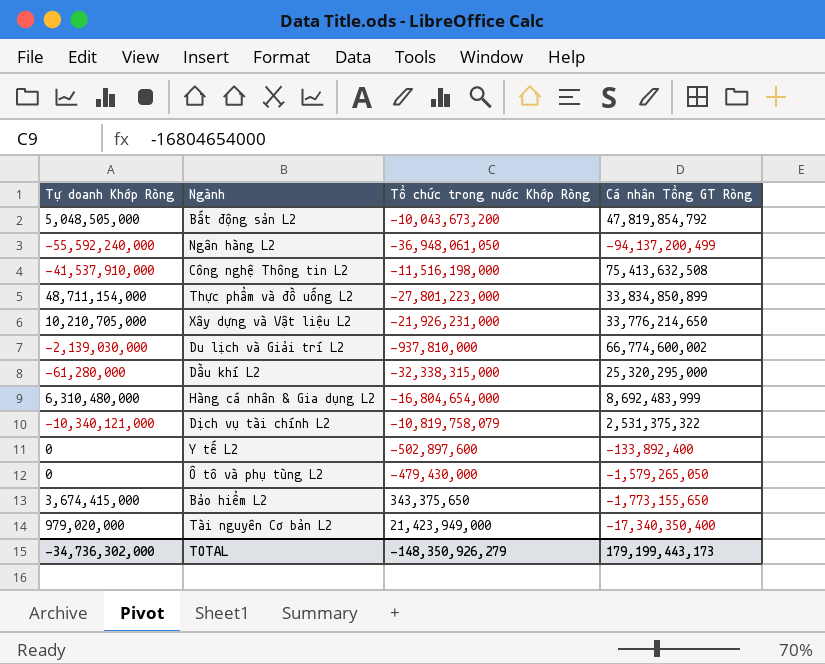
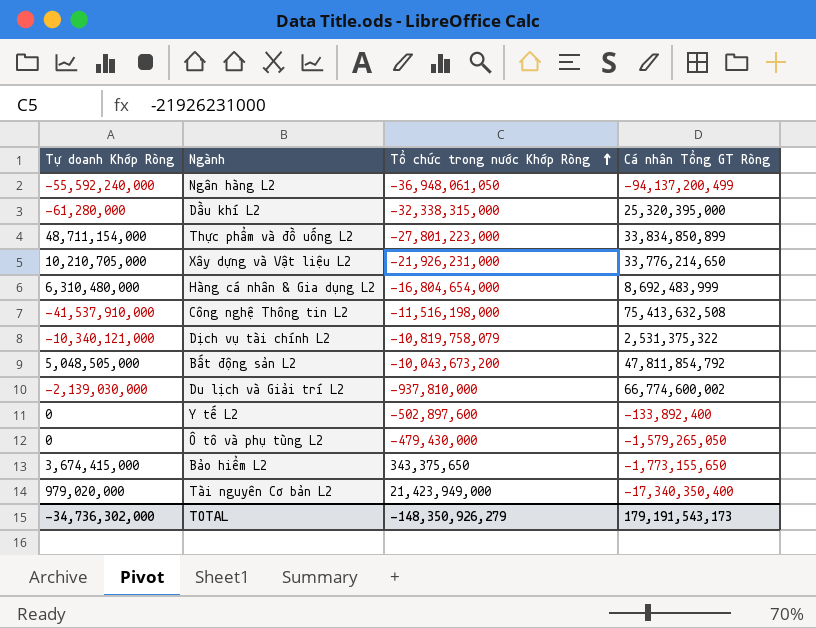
row order: none -> Tổ chức trong nước Khớp Ròng ascending
Dầu khí L2 | Cá nhân Tổng GT Ròng: 25,320,295,000 -> 25,320,395,000
Bất động sản L2 | Cá nhân Tổng GT Ròng: 47,819,854,792 -> 47,811,854,792
TOTAL | Cá nhân Tổng GT Ròng: 179,199,443,173 -> 179,191,543,173

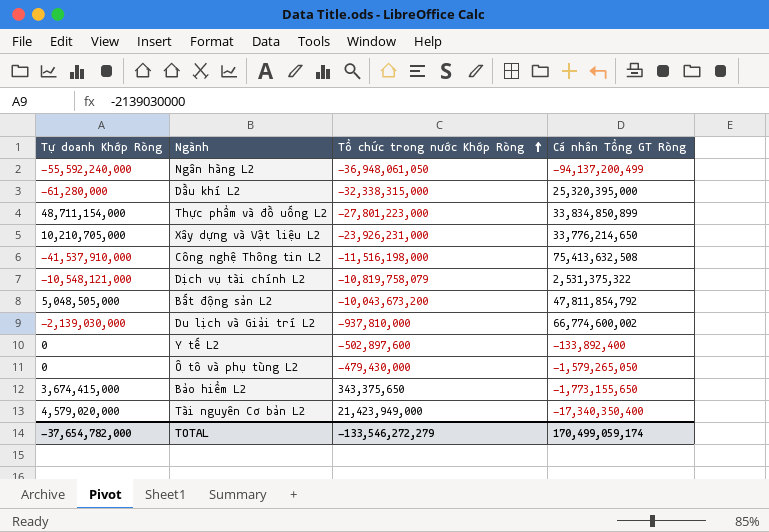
row Hàng cá nhân & Gia dụng L2: 6,310,480,000 | -16,804,654,000 | 8,692,483,999 -> none
Xây dựng và Vật liệu L2 | Tổ chức trong nước Khớp Ròng: -21,926,231,000 -> -23,926,231,000
Dịch vụ tài chính L2 | Tự doanh Khớp Ròng: -10,340,121,000 -> -10,548,121,000
Tài nguyên Cơ bản L2 | Tự doanh Khớp Ròng: 979,020,000 -> 4,579,020,000
TOTAL | Tự doanh Khớp Ròng: -34,736,302,000 -> -37,654,782,000
TOTAL | Tổ chức trong nước Khớp Ròng: -148,350,926,279 -> -133,546,272,279
TOTAL | Cá nhân Tổng GT Ròng: 179,191,543,173 -> 170,499,059,174

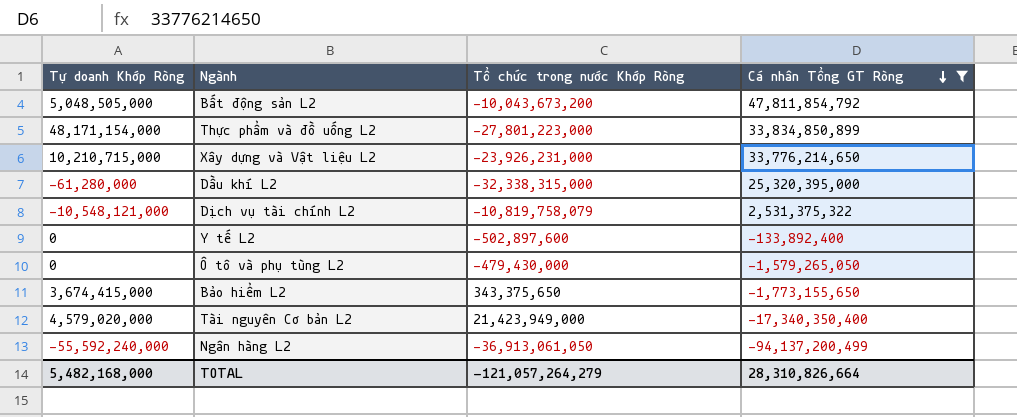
filter: none -> Cá nhân Tổng GT Ròng <= 47,811,854,792
row order: Tổ chức trong nước Khớp Ròng ascending -> Cá nhân Tổng GT Ròng descending
Thực phẩm và đồ uống L2 | Tự doanh Khớp Ròng: 48,711,154,000 -> 48,171,154,000
Xây dựng và Vật liệu L2 | Tự doanh Khớp Ròng: 10,210,705,000 -> 10,210,715,000
Ngân hàng L2 | Tổ chức trong nước Khớp Ròng: -36,948,061,050 -> -36,913,061,050
TOTAL | Tự doanh Khớp Ròng: -37,654,782,000 -> 5,482,168,000
TOTAL | Tổ chức trong nước Khớp Ròng: -133,546,272,279 -> -121,057,264,279
TOTAL | Cá nhân Tổng GT Ròng: 170,499,059,174 -> 28,310,826,664

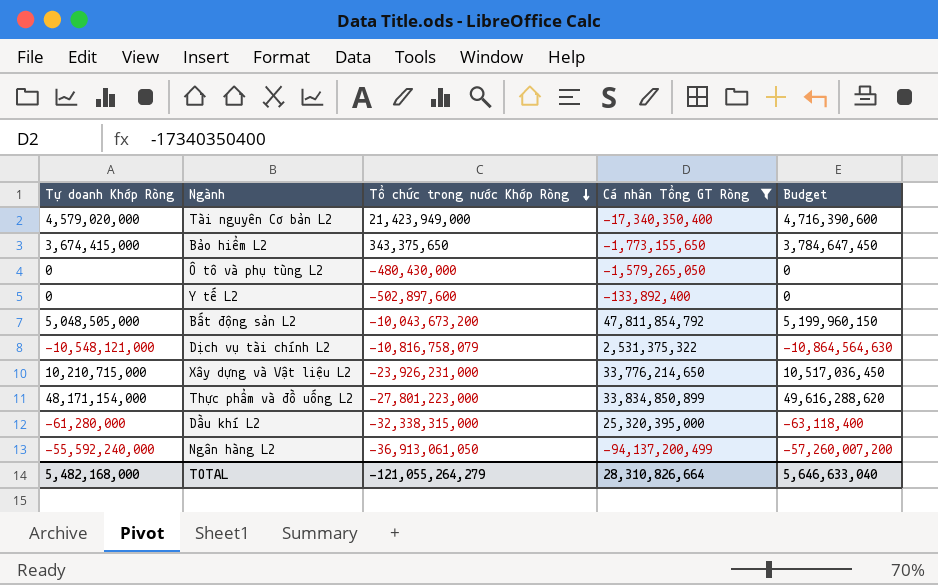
row order: Cá nhân Tổng GT Ròng descending -> Tổ chức trong nước Khớp Ròng descending
column Budget | formula: none -> [Tự doanh Khớp Ròng] * 1.03
Ô tô và phụ tùng L2 | Tổ chức trong nước Khớp Ròng: -479,430,000 -> -480,430,000
Dịch vụ tài chính L2 | Tổ chức trong nước Khớp Ròng: -10,819,758,079 -> -10,816,758,079
TOTAL | Tổ chức trong nước Khớp Ròng: -121,057,264,279 -> -121,055,264,279

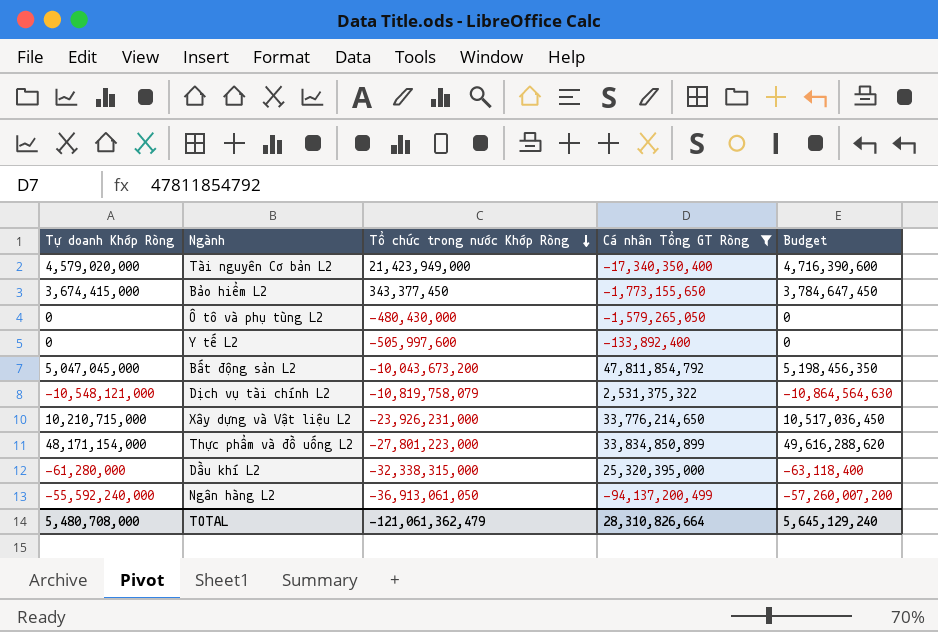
Bảo hiểm L2 | Tổ chức trong nước Khớp Ròng: 343,375,650 -> 343,377,450
Y tế L2 | Tổ chức trong nước Khớp Ròng: -502,897,600 -> -505,997,600
Bất động sản L2 | Tự doanh Khớp Ròng: 5,048,505,000 -> 5,047,045,000
Bất động sản L2 | Budget: 5,199,960,150 -> 5,198,456,350
Dịch vụ tài chính L2 | Tổ chức trong nước Khớp Ròng: -10,816,758,079 -> -10,819,758,079
TOTAL | Tự doanh Khớp Ròng: 5,482,168,000 -> 5,480,708,000
TOTAL | Tổ chức trong nước Khớp Ròng: -121,055,264,279 -> -121,061,362,479
TOTAL | Budget: 5,646,633,040 -> 5,645,129,240

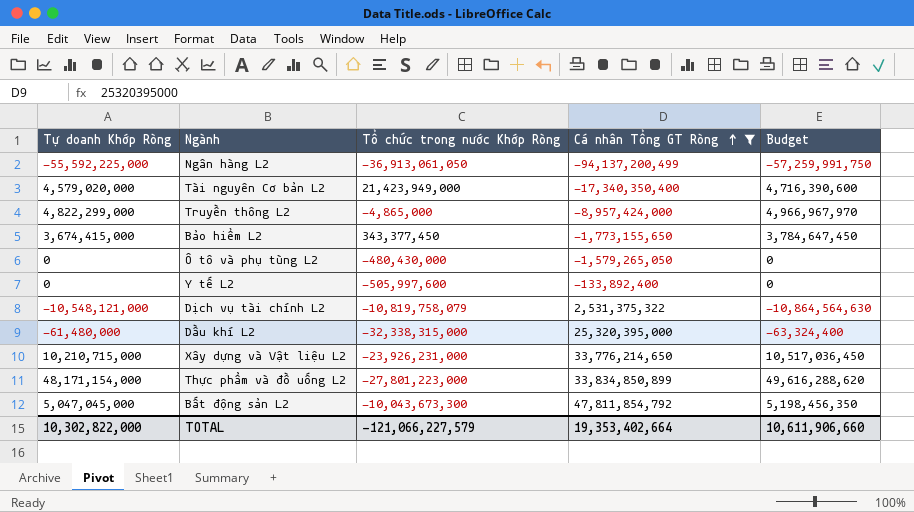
row order: Tổ chức trong nước Khớp Ròng descending -> Cá nhân Tổng GT Ròng ascending
Ngân hàng L2 | Tự doanh Khớp Ròng: -55,592,240,000 -> -55,592,225,000
Ngân hàng L2 | Budget: -57,260,007,200 -> -57,259,991,750
row Truyền thông L2: none -> 4,822,299,000 | -4,865,000 | -8,957,424,000 | 4,966,967,970
Dầu khí L2 | Tự doanh Khớp Ròng: -61,280,000 -> -61,480,000
Dầu khí L2 | Budget: -63,118,400 -> -63,324,400
Bất động sản L2 | Tổ chức trong nước Khớp Ròng: -10,043,673,200 -> -10,043,673,300
TOTAL | Tự doanh Khớp Ròng: 5,480,708,000 -> 10,302,822,000
TOTAL | Tổ chức trong nước Khớp Ròng: -121,061,362,479 -> -121,066,227,579
TOTAL | Cá nhân Tổng GT Ròng: 28,310,826,664 -> 19,353,402,664
TOTAL | Budget: 5,645,129,240 -> 10,611,906,660

